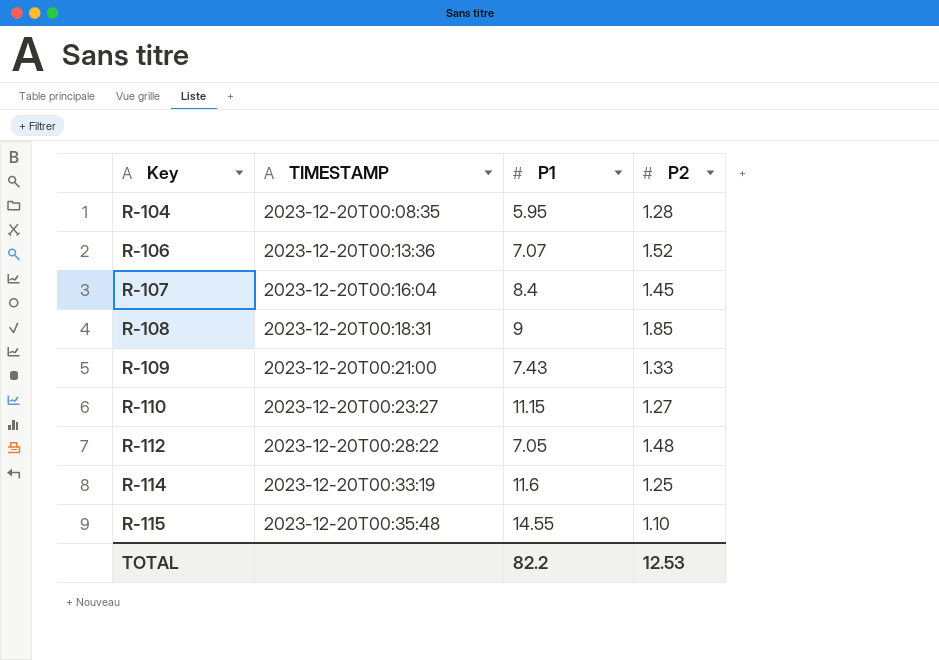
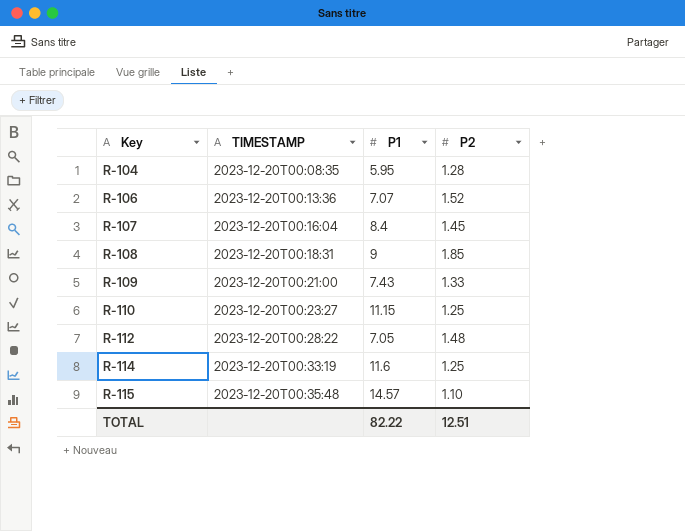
R-110 | P2: 1.27 -> 1.25
R-115 | P1: 14.55 -> 14.57
TOTAL | P1: 82.2 -> 82.22
TOTAL | P2: 12.53 -> 12.51

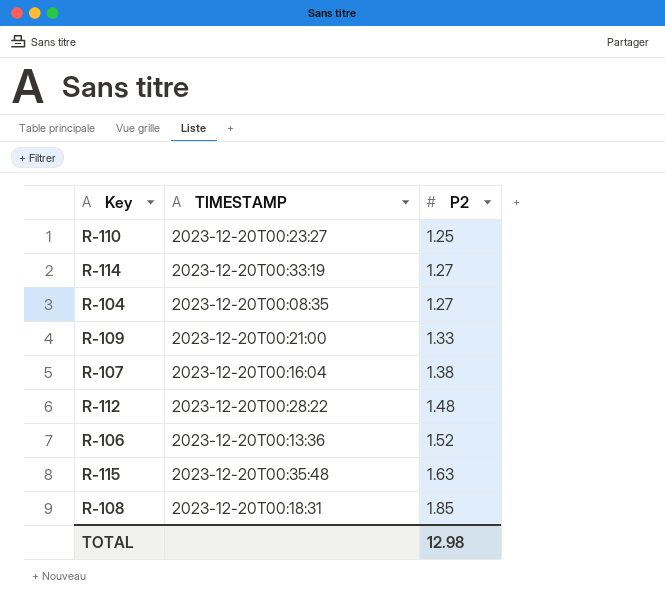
row order: Key ascending -> P2 ascending
column P1 | position: 3 -> none
R-114 | P2: 1.25 -> 1.27
R-104 | P2: 1.28 -> 1.27
R-107 | P2: 1.45 -> 1.38
R-115 | P2: 1.10 -> 1.63
TOTAL | P2: 12.51 -> 12.98

